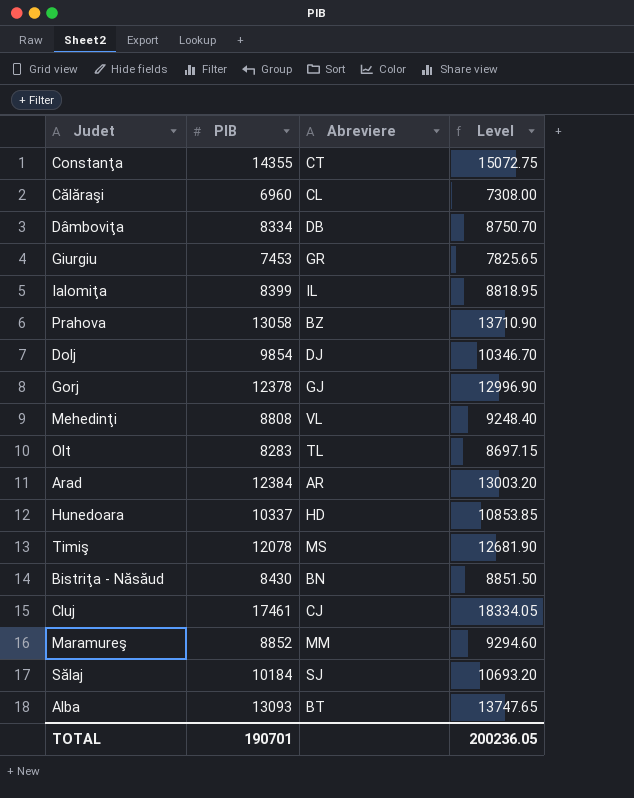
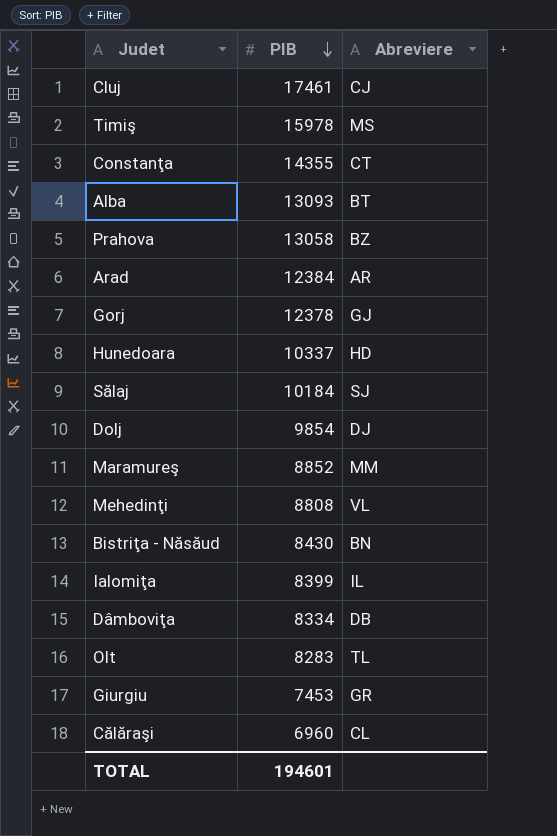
row order: none -> PIB descending
column Level | formula: [PIB] * 1.05 -> none
Timiş | PIB: 12078 -> 15978
TOTAL | PIB: 190701 -> 194601

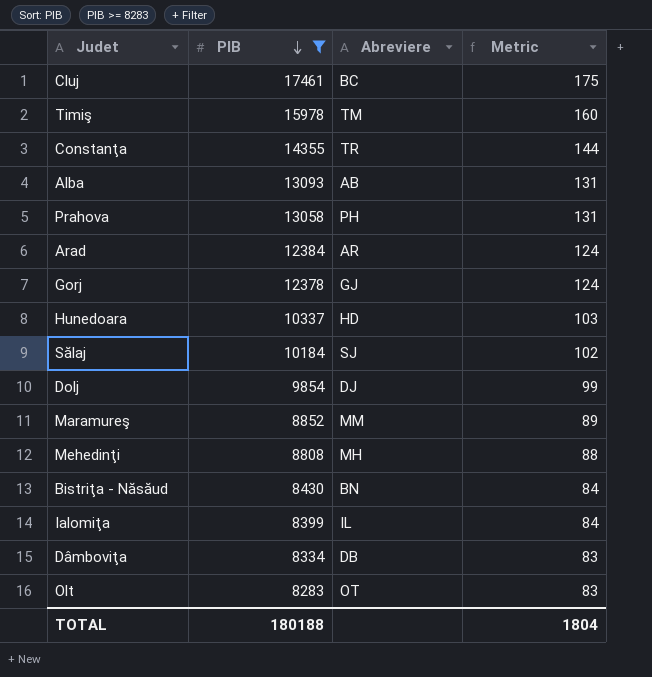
filter: none -> PIB >= 8283
column Metric | formula: none -> [PIB] * 0.01
Cluj | Abreviere: CJ -> BC
Timiş | Abreviere: MS -> TM
Constanţa | Abreviere: CT -> TR
Alba | Abreviere: BT -> AB
Prahova | Abreviere: BZ -> PH
Mehedinţi | Abreviere: VL -> MH
Olt | Abreviere: TL -> OT
TOTAL | PIB: 194601 -> 180188

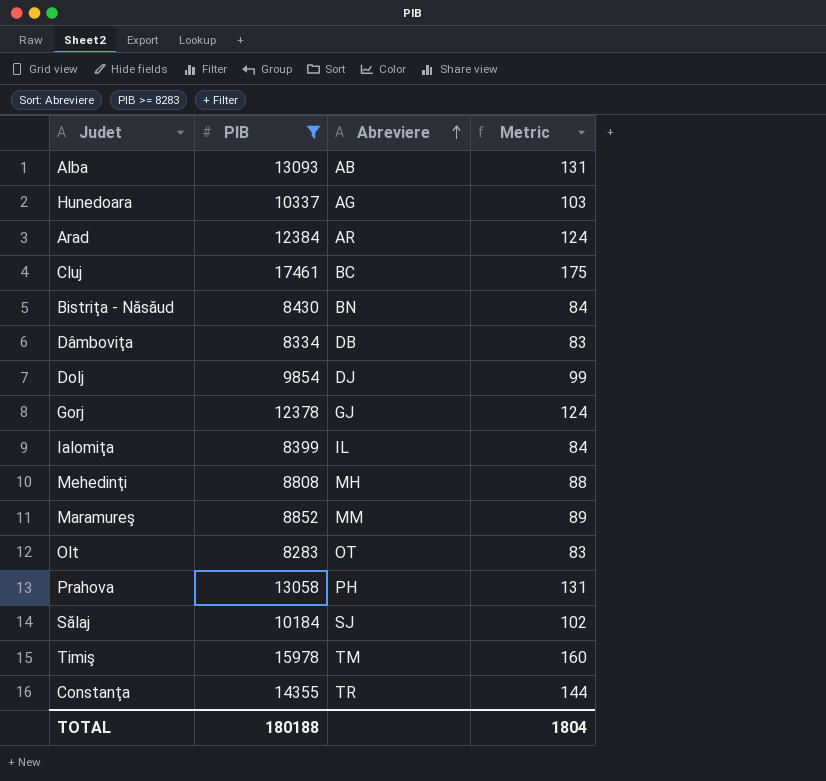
row order: PIB descending -> Abreviere ascending
Hunedoara | Abreviere: HD -> AG

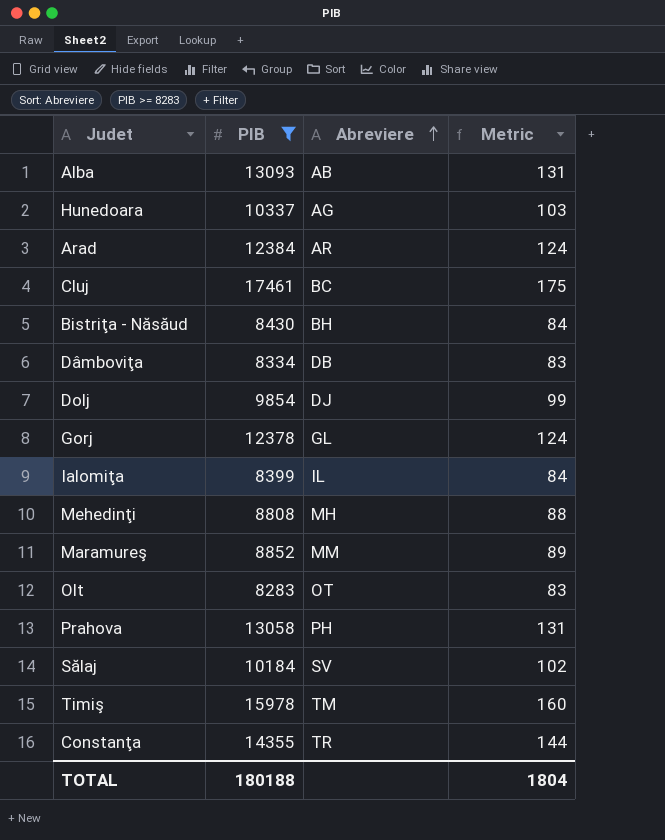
Bistriţa - Năsăud | Abreviere: BN -> BH
Gorj | Abreviere: GJ -> GL
Sălaj | Abreviere: SJ -> SV

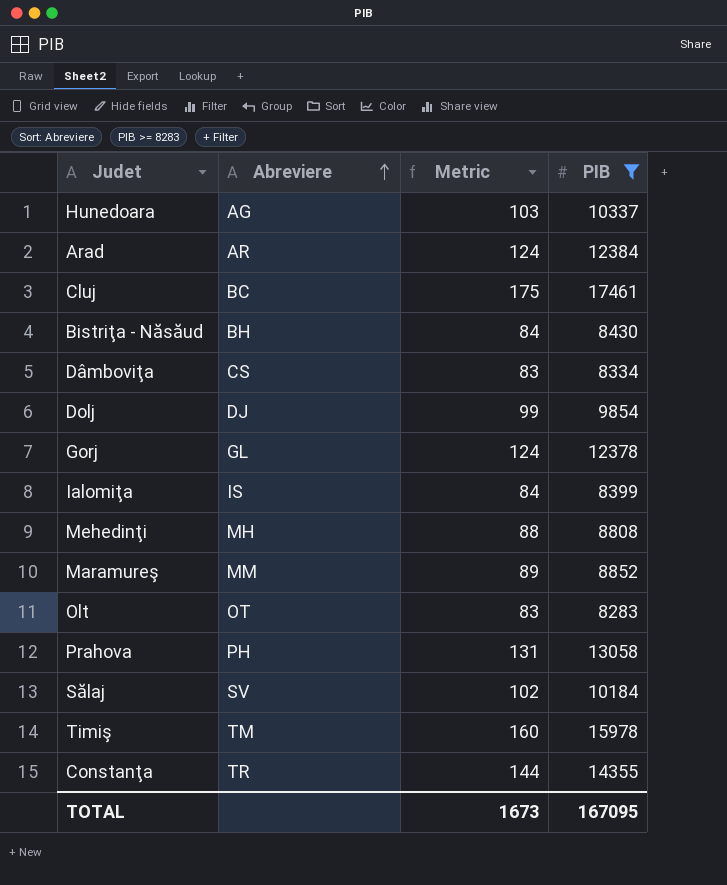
column PIB | position: 2 -> 4
row Alba: 13093 | AB | 131 -> none
Dâmboviţa | Abreviere: DB -> CS
Ialomiţa | Abreviere: IL -> IS
TOTAL | Metric: 1804 -> 1673
TOTAL | PIB: 180188 -> 167095

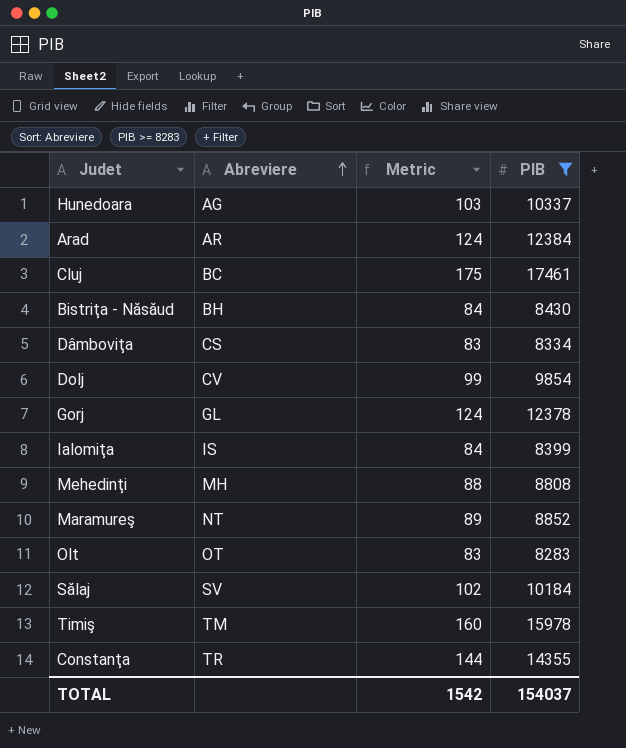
row Prahova: PH | 131 | 13058 -> none
Dolj | Abreviere: DJ -> CV
Maramureş | Abreviere: MM -> NT
TOTAL | Metric: 1673 -> 1542
TOTAL | PIB: 167095 -> 154037

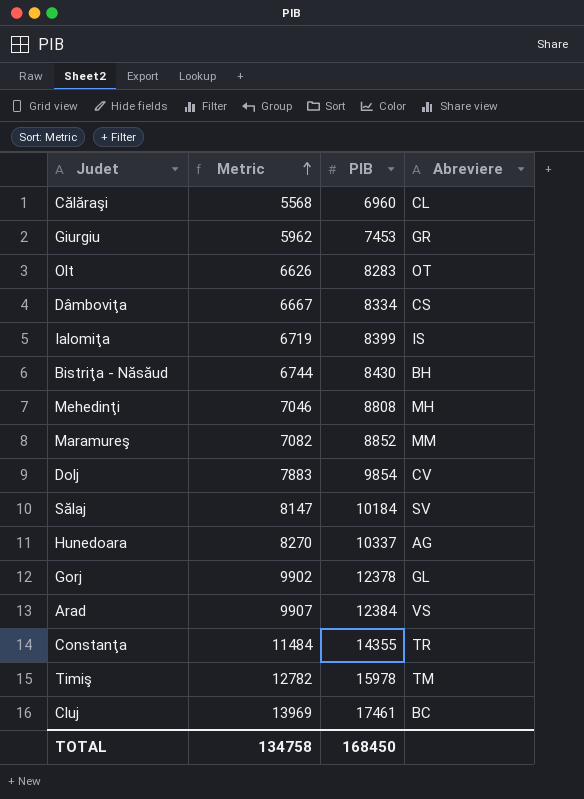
filter: PIB >= 8283 -> none
row order: Abreviere ascending -> Metric ascending
column Metric | formula: [PIB] * 0.01 -> [PIB] * 0.8
column Abreviere | position: 2 -> 4
Maramureş | Abreviere: NT -> MM
Arad | Abreviere: AR -> VS
TOTAL | Metric: 1542 -> 134758
TOTAL | PIB: 154037 -> 168450

